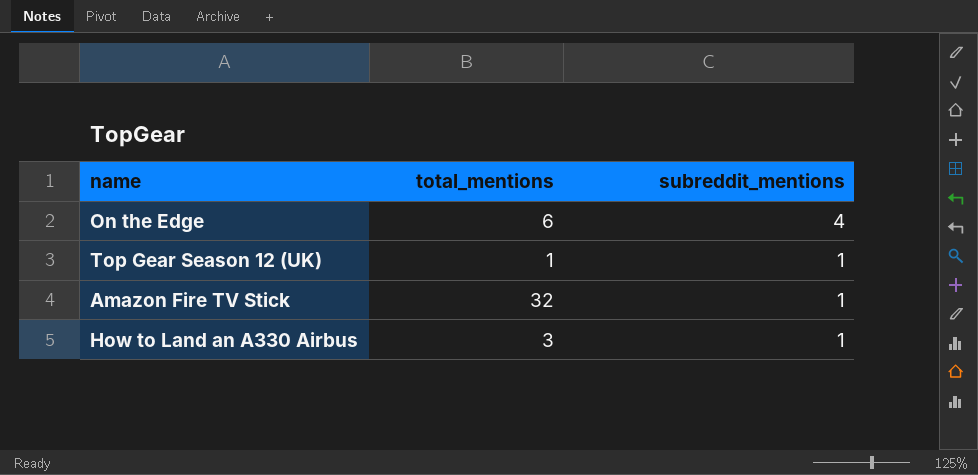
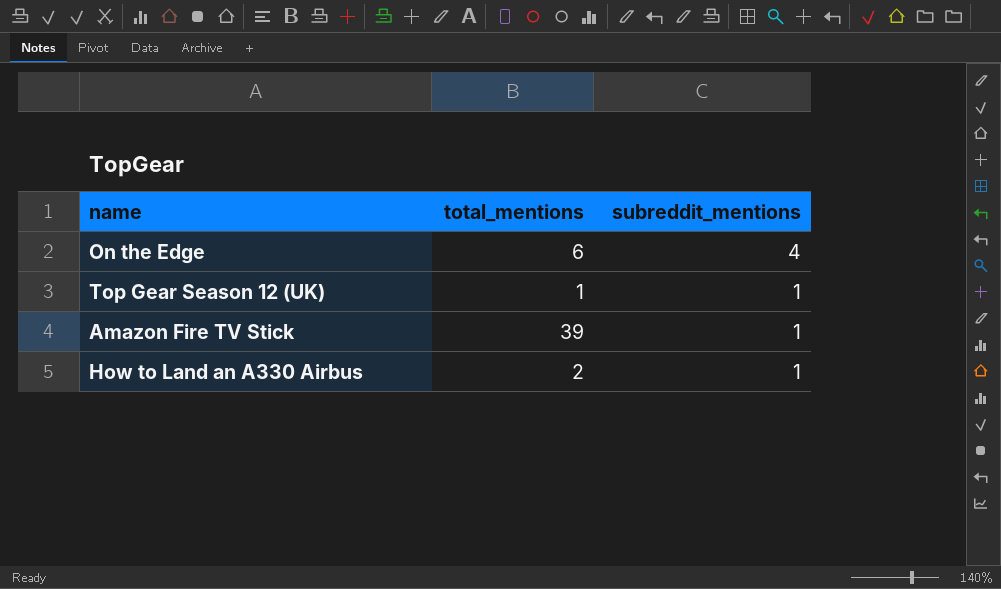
Amazon Fire TV Stick | total_mentions: 32 -> 39
How to Land an A330 Airbus | total_mentions: 3 -> 2

